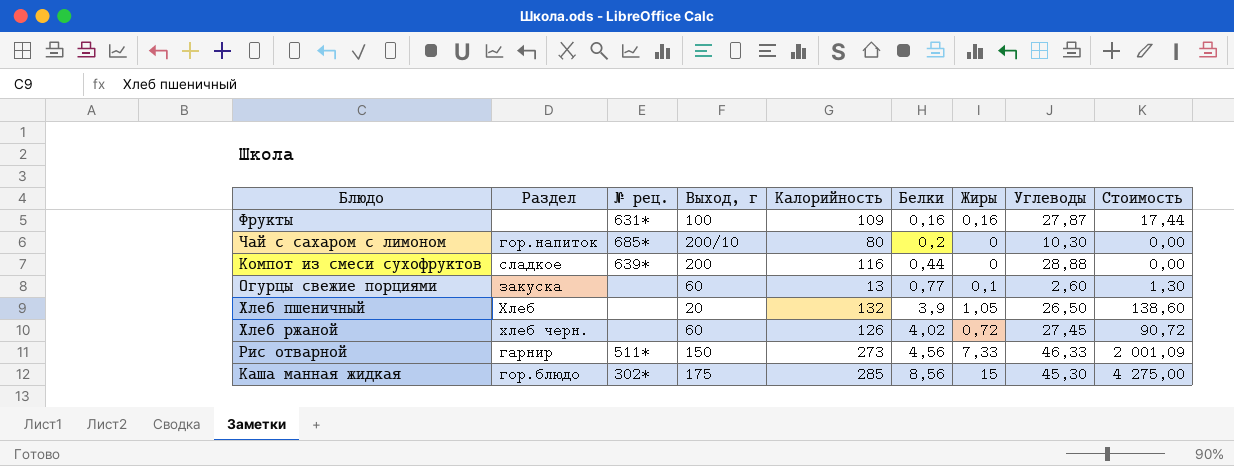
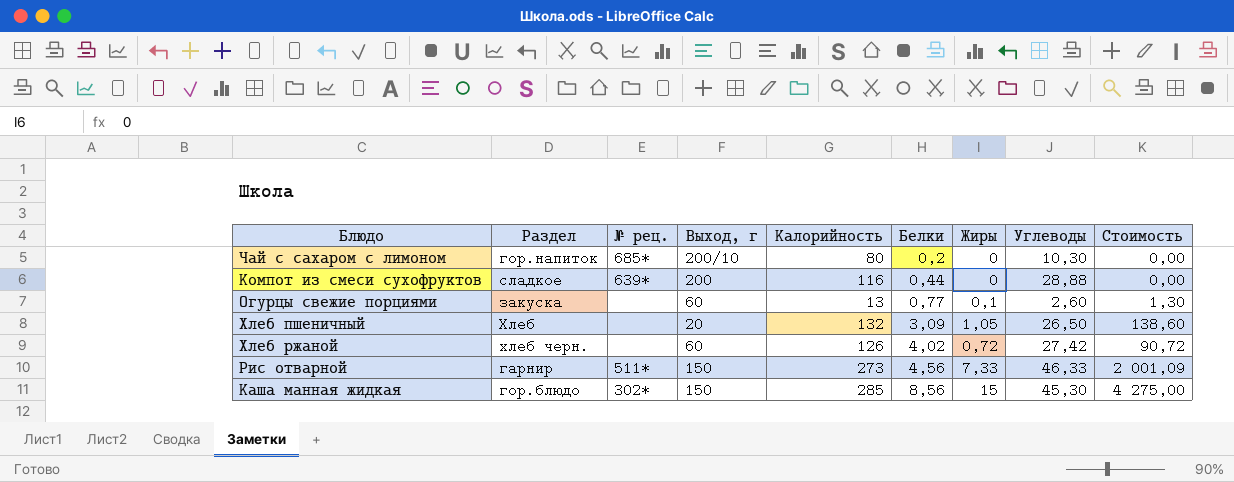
row Фрукты: none | 631* | 100 | 109 | 0,16 | 0,16 | 27,87 | 17,44 -> none
Хлеб пшеничный | Белки: 3,9 -> 3,09
Хлеб ржаной | Углеводы: 27,45 -> 27,42
Каша манная жидкая | Выход, г: 175 -> 150

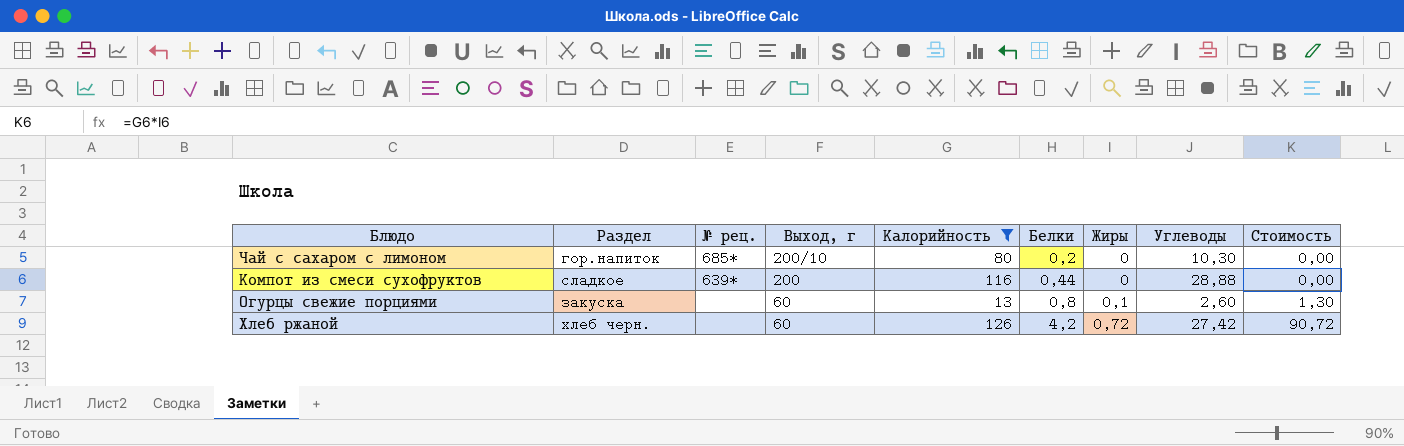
filter: none -> Калорийность <= 126
Огурцы свежие порциями | Белки: 0,77 -> 0,8
Хлеб ржаной | Белки: 4,02 -> 4,2

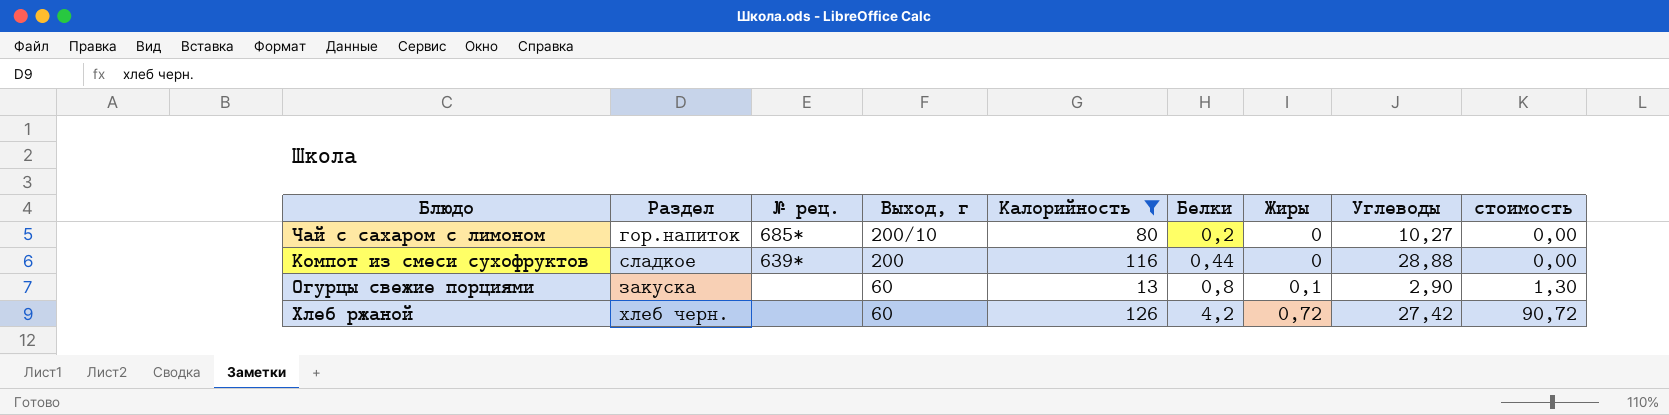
column name: Стоимость -> стоимость
Чай с сахаром с лимоном | Углеводы: 10,30 -> 10,27
Огурцы свежие порциями | Углеводы: 2,60 -> 2,90

